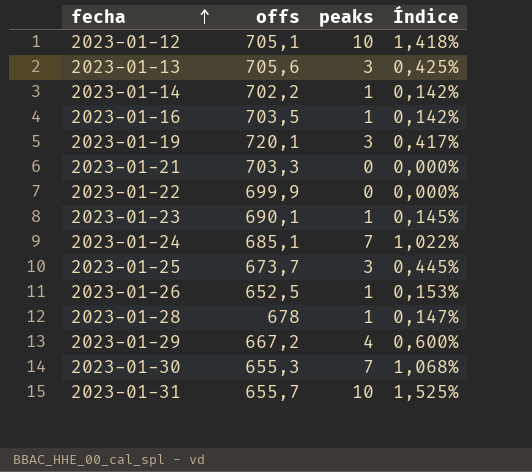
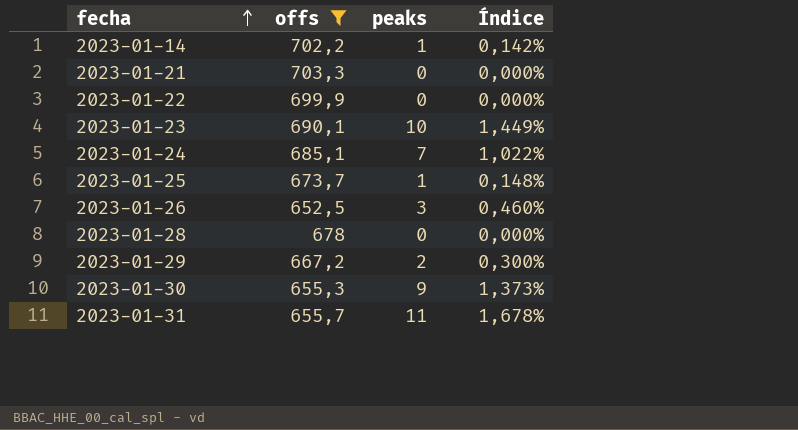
filter: none -> offs <= 703,3
2023-01-23 | peaks: 1 -> 10
2023-01-23 | Índice: 0,145% -> 1,449%
2023-01-25 | peaks: 3 -> 1
2023-01-25 | Índice: 0,445% -> 0,148%
2023-01-26 | peaks: 1 -> 3
2023-01-26 | Índice: 0,153% -> 0,460%
2023-01-28 | peaks: 1 -> 0
2023-01-28 | Índice: 0,147% -> 0,000%
2023-01-29 | peaks: 4 -> 2
2023-01-29 | Índice: 0,600% -> 0,300%
2023-01-30 | peaks: 7 -> 9
2023-01-30 | Índice: 1,068% -> 1,373%
2023-01-31 | peaks: 10 -> 11
2023-01-31 | Índice: 1,525% -> 1,678%

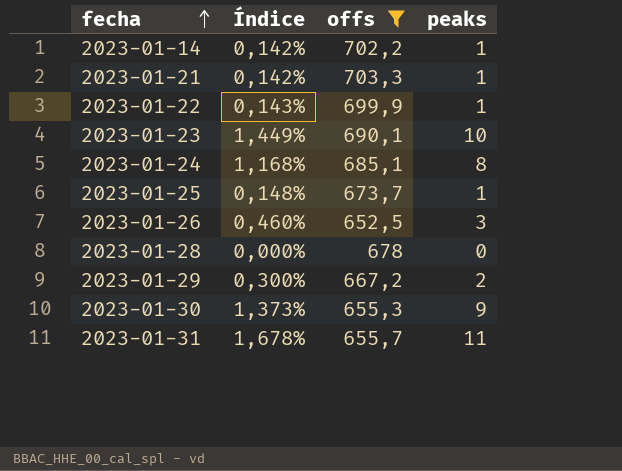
column Índice | position: 4 -> 2
2023-01-21 | Índice: 0,000% -> 0,142%
2023-01-21 | peaks: 0 -> 1
2023-01-22 | Índice: 0,000% -> 0,143%
2023-01-22 | peaks: 0 -> 1
2023-01-24 | Índice: 1,022% -> 1,168%
2023-01-24 | peaks: 7 -> 8

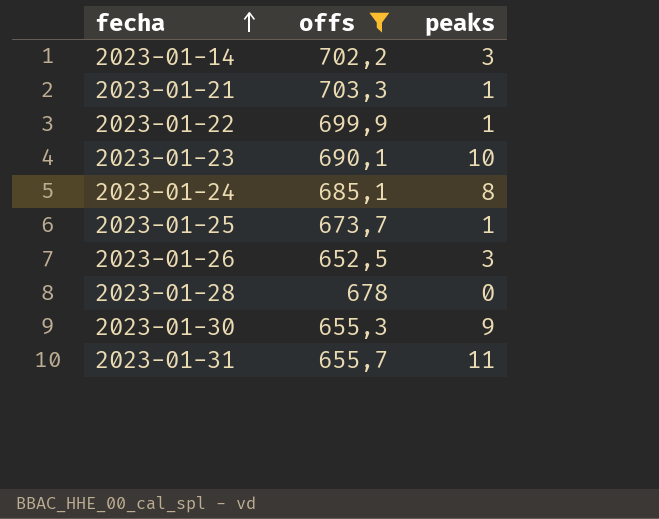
column Índice | formula: [peaks] / [offs] -> none
row 2023-01-29: 0,300% | 667,2 | 2 -> none
2023-01-14 | peaks: 1 -> 3

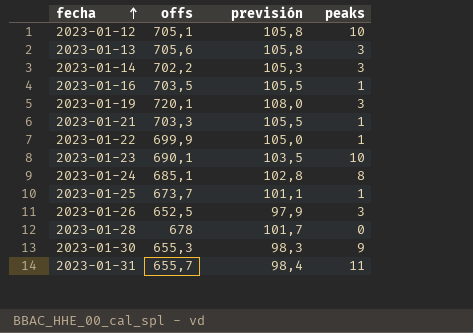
filter: offs <= 703,3 -> none
column previsión | formula: none -> [offs] * 0,15

